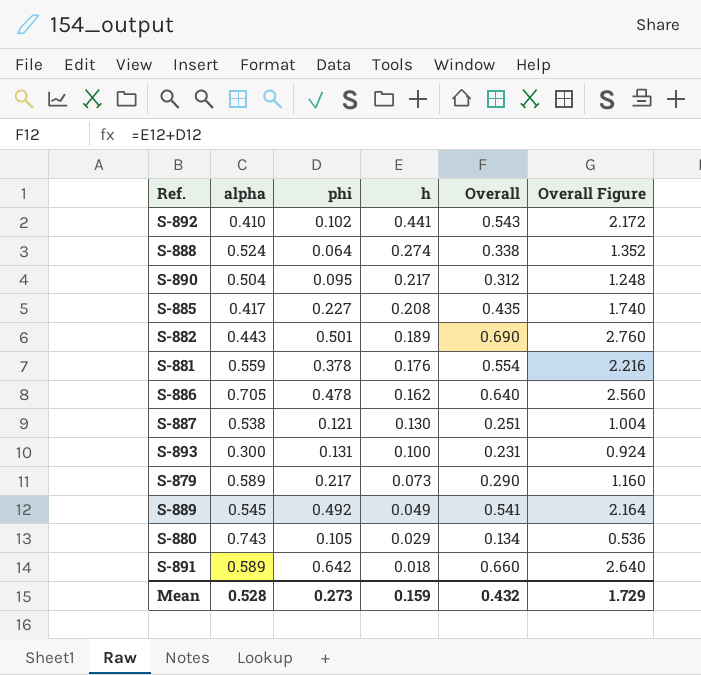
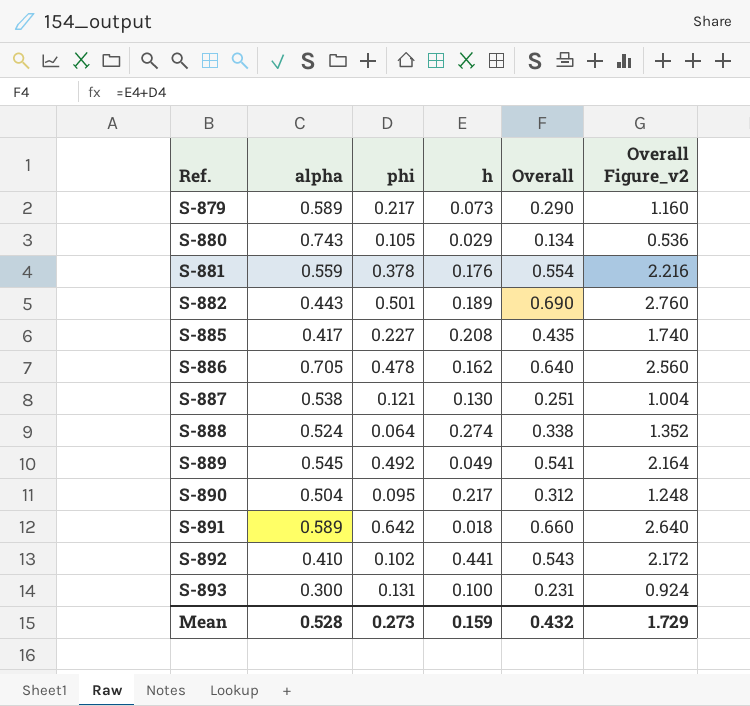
row order: h descending -> Ref. ascending
column name: Overall Figure -> Overall Figure_v2

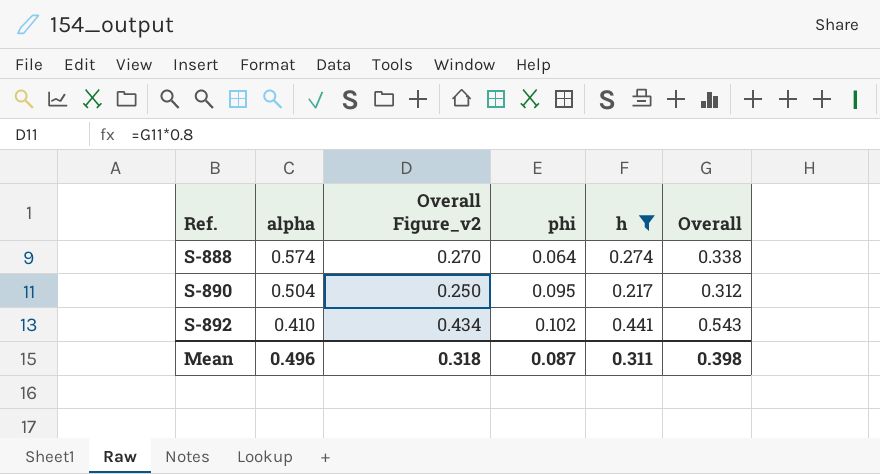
filter: none -> h >= 0.217
column Overall Figure_v2 | formula: [Overall] * 4 -> [Overall] * 0.8
column Overall Figure_v2 | position: 6 -> 3
S-888 | alpha: 0.524 -> 0.574
Mean | alpha: 0.528 -> 0.496
Mean | Overall Figure_v2: 1.729 -> 0.318
Mean | phi: 0.273 -> 0.087
Mean | h: 0.159 -> 0.311
Mean | Overall: 0.432 -> 0.398

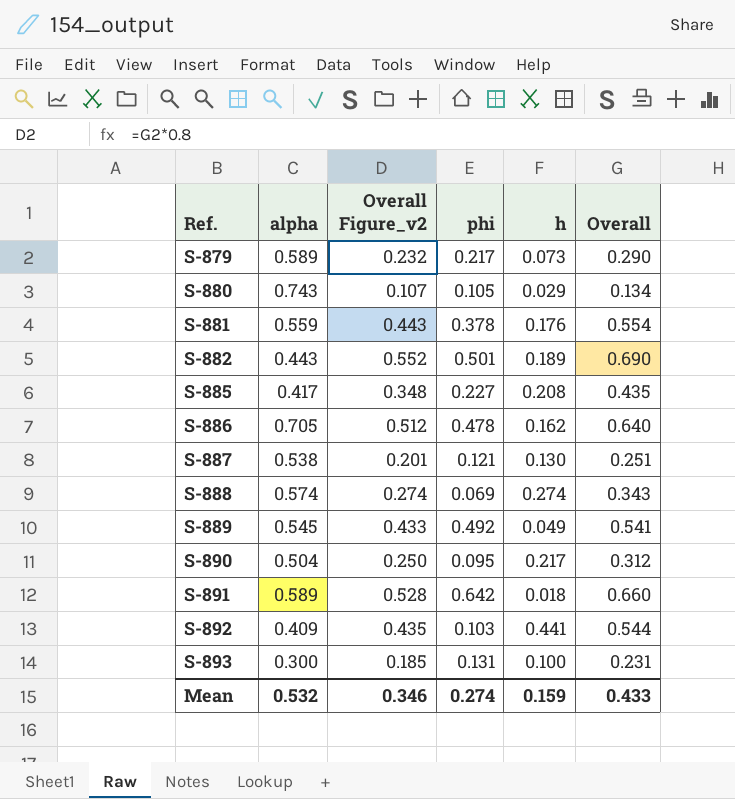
filter: h >= 0.217 -> none
S-888 | Overall Figure_v2: 0.270 -> 0.274
S-888 | phi: 0.064 -> 0.069
S-888 | Overall: 0.338 -> 0.343
S-892 | alpha: 0.410 -> 0.409
S-892 | Overall Figure_v2: 0.434 -> 0.435
S-892 | phi: 0.102 -> 0.103
S-892 | Overall: 0.543 -> 0.544
Mean | alpha: 0.496 -> 0.532
Mean | Overall Figure_v2: 0.318 -> 0.346
Mean | phi: 0.087 -> 0.274
Mean | h: 0.311 -> 0.159
Mean | Overall: 0.398 -> 0.433

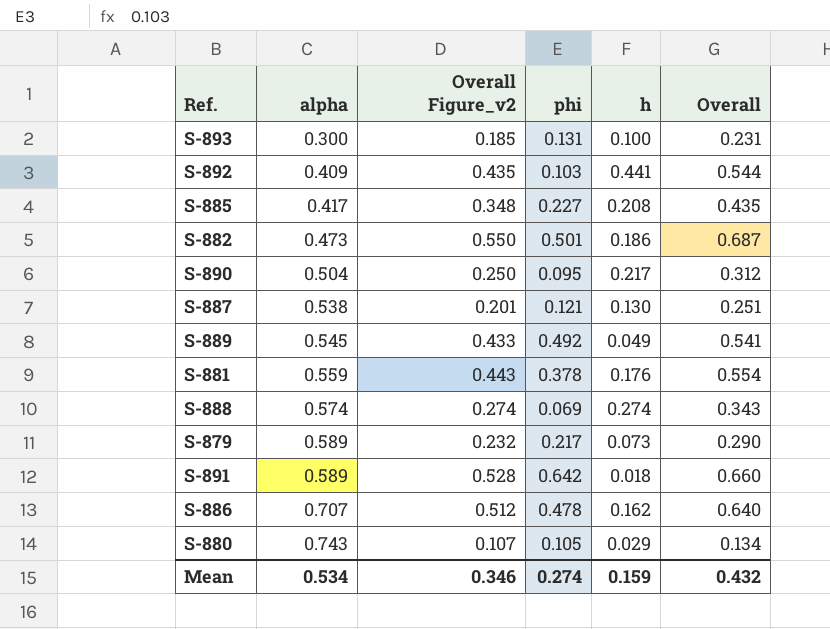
row order: Ref. ascending -> alpha ascending
S-882 | alpha: 0.443 -> 0.473
S-882 | Overall Figure_v2: 0.552 -> 0.550
S-882 | h: 0.189 -> 0.186
S-882 | Overall: 0.690 -> 0.687
S-886 | alpha: 0.705 -> 0.707
Mean | alpha: 0.532 -> 0.534
Mean | Overall: 0.433 -> 0.432

